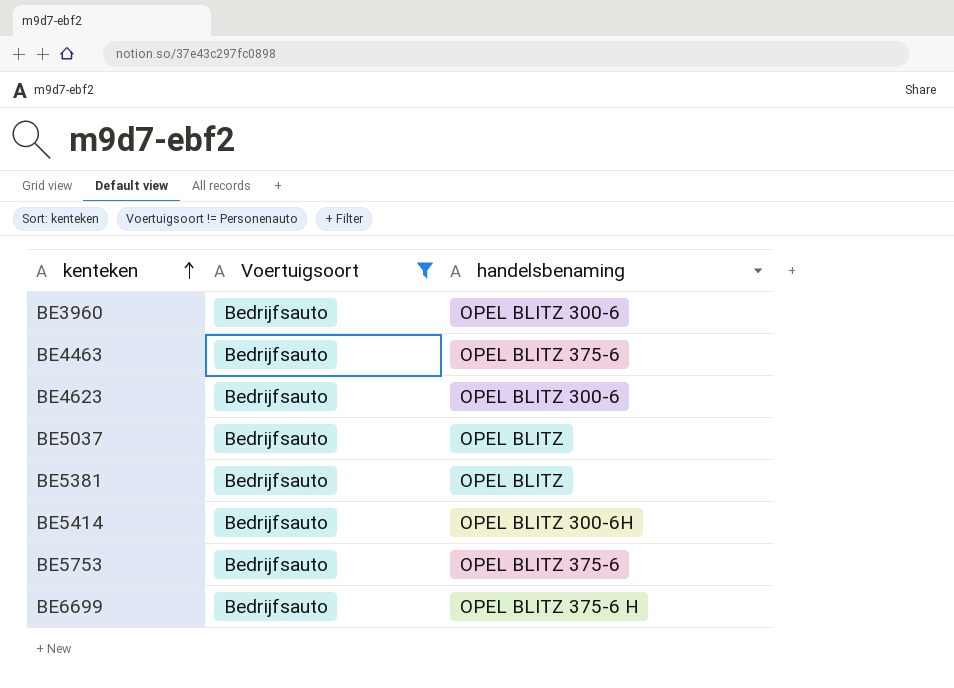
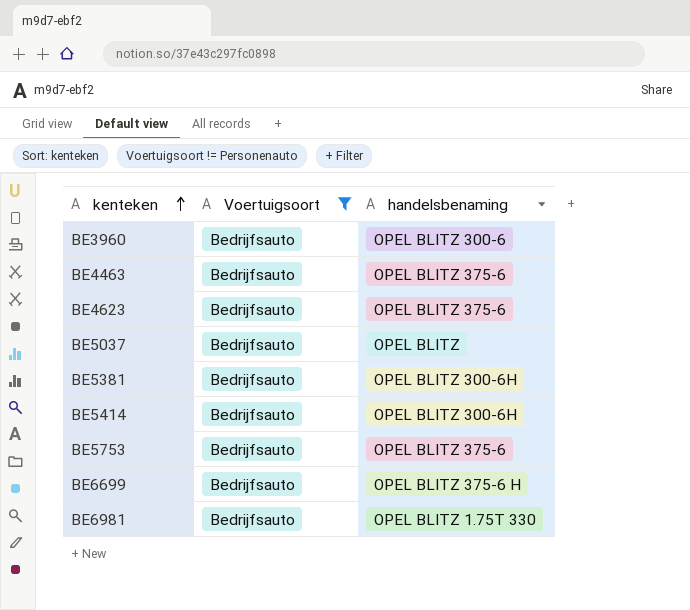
BE4623 | handelsbenaming: OPEL BLITZ 300-6 -> OPEL BLITZ 375-6
BE5381 | handelsbenaming: OPEL BLITZ -> OPEL BLITZ 300-6H
row BE6981: none -> Bedrijfsauto | OPEL BLITZ 1.75T 330

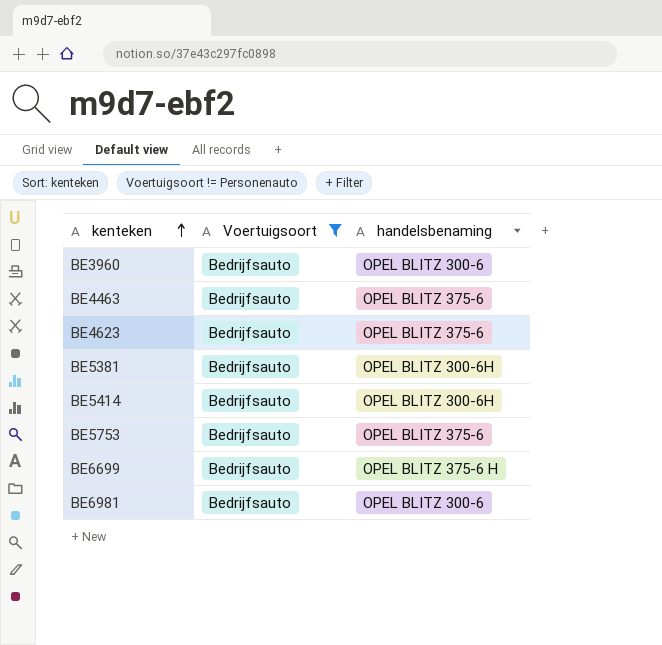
row BE5037: Bedrijfsauto | OPEL BLITZ -> none
BE6981 | handelsbenaming: OPEL BLITZ 1.75T 330 -> OPEL BLITZ 300-6

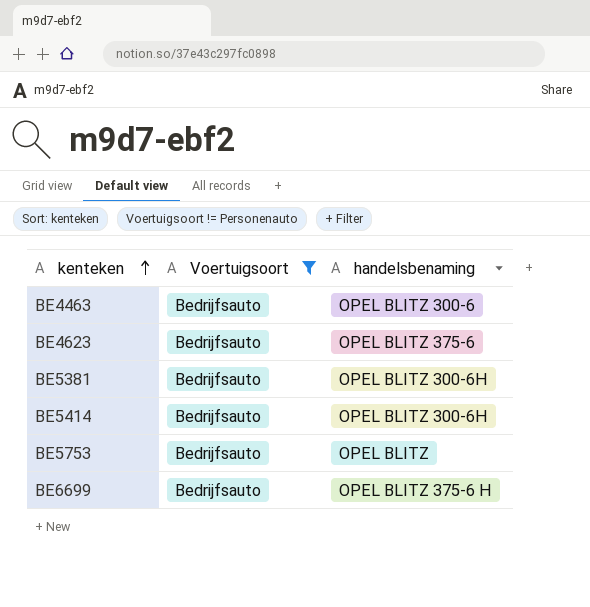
row BE3960: Bedrijfsauto | OPEL BLITZ 300-6 -> none
row BE6981: Bedrijfsauto | OPEL BLITZ 300-6 -> none
BE4463 | handelsbenaming: OPEL BLITZ 375-6 -> OPEL BLITZ 300-6
BE5753 | handelsbenaming: OPEL BLITZ 375-6 -> OPEL BLITZ

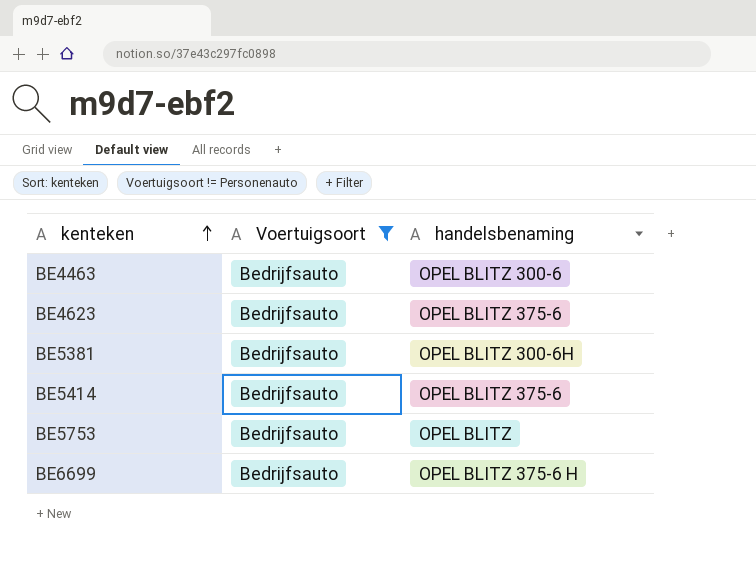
BE5414 | handelsbenaming: OPEL BLITZ 300-6H -> OPEL BLITZ 375-6

